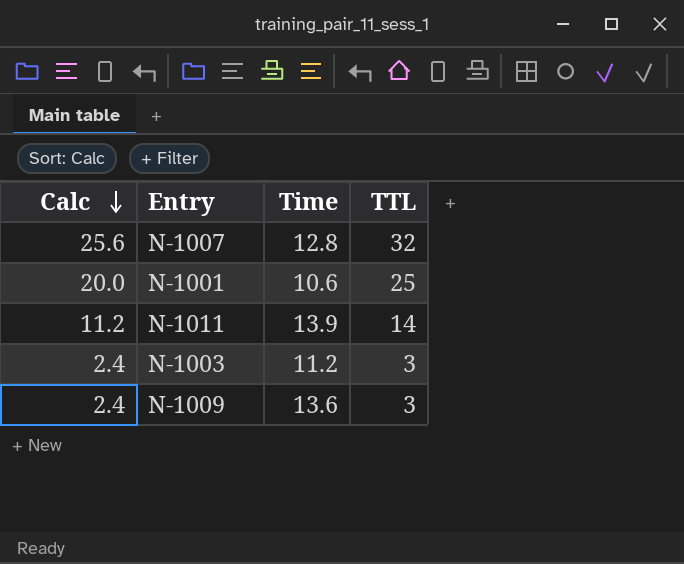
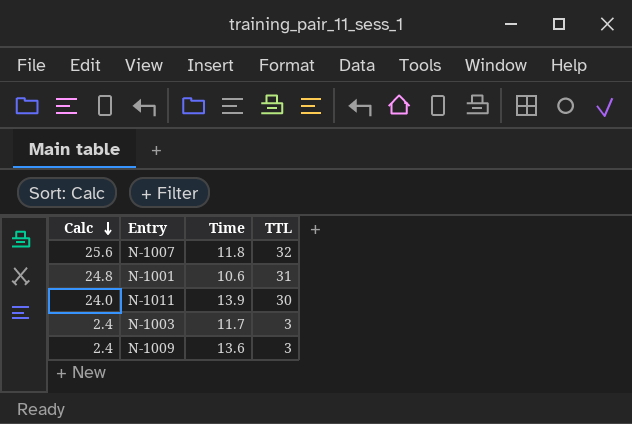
N-1007 | Time: 12.8 -> 11.8
N-1001 | Calc: 20.0 -> 24.8
N-1001 | TTL: 25 -> 31
N-1011 | Calc: 11.2 -> 24.0
N-1011 | TTL: 14 -> 30
N-1003 | Time: 11.2 -> 11.7

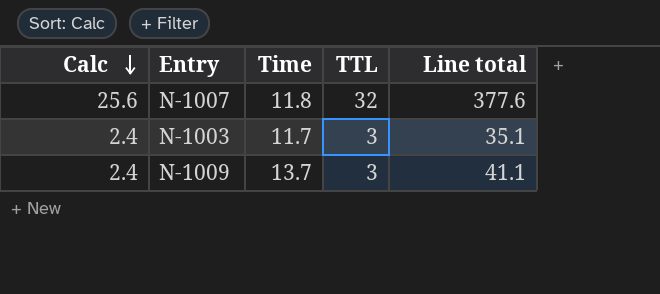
column Line total | formula: none -> [Time] * [TTL]
row N-1001: 24.8 | 10.6 | 31 -> none
row N-1011: 24.0 | 13.9 | 30 -> none
N-1009 | Time: 13.6 -> 13.7

